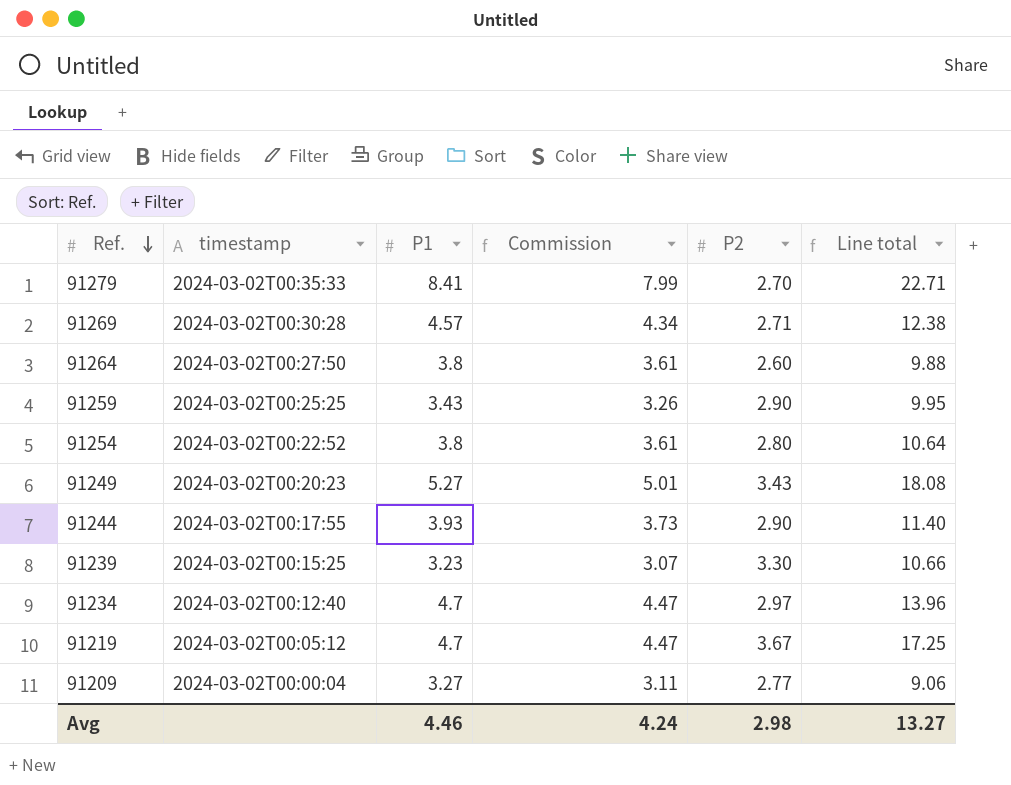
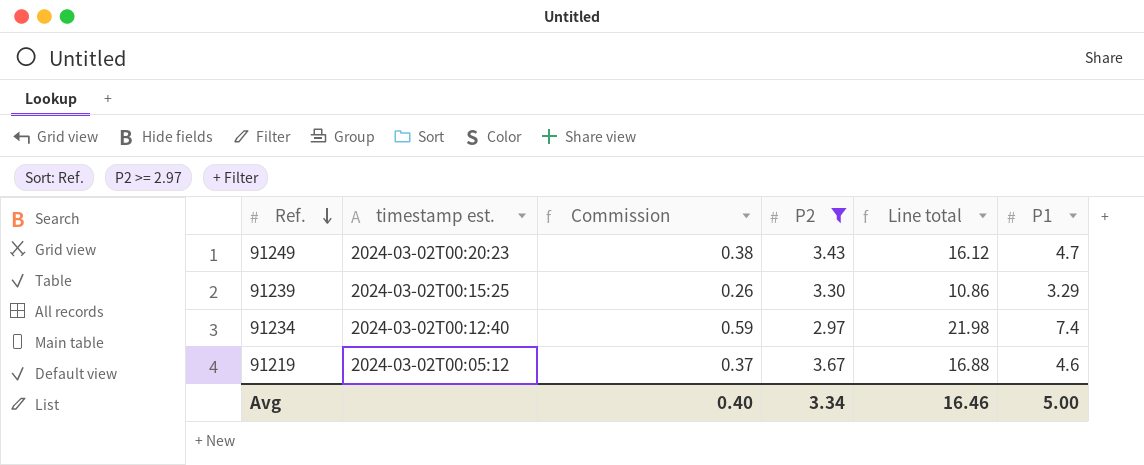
filter: none -> P2 >= 2.97
column name: timestamp -> timestamp est.
column Commission | formula: [P1] * 0.95 -> [P1] * 0.08
column P1 | position: 3 -> 6
91249 | Line total: 18.08 -> 16.12
91249 | P1: 5.27 -> 4.7
91239 | Line total: 10.66 -> 10.86
91239 | P1: 3.23 -> 3.29
91234 | Line total: 13.96 -> 21.98
91234 | P1: 4.7 -> 7.4
91219 | Line total: 17.25 -> 16.88
91219 | P1: 4.7 -> 4.6
Avg | Commission: 4.24 -> 0.40
Avg | P2: 2.98 -> 3.34
Avg | Line total: 13.27 -> 16.46
Avg | P1: 4.46 -> 5.00

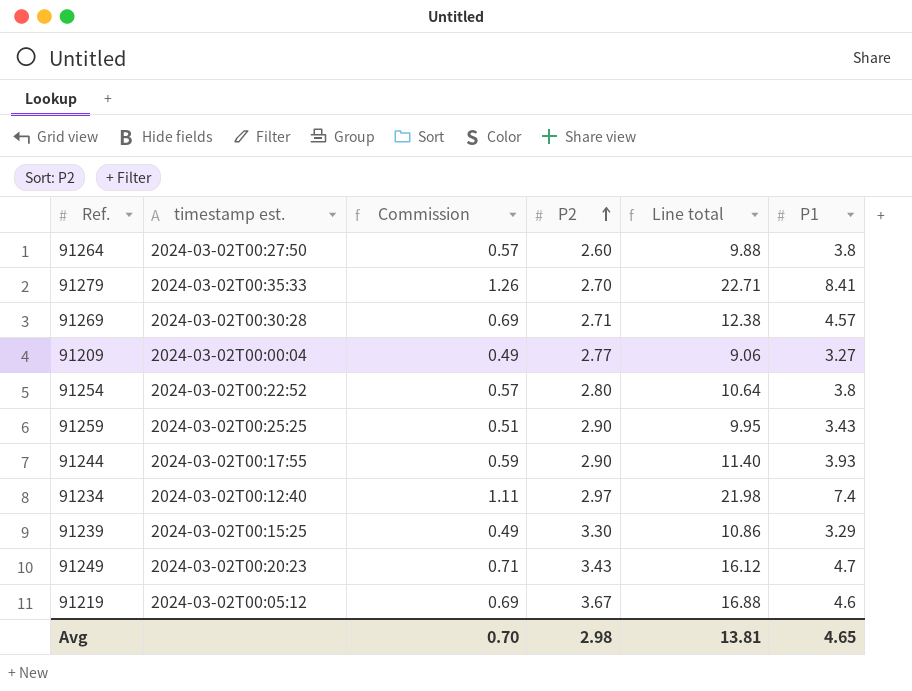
filter: P2 >= 2.97 -> none
row order: Ref. descending -> P2 ascending
column Commission | formula: [P1] * 0.08 -> [P1] * 0.15
Avg | Commission: 0.40 -> 0.70
Avg | P2: 3.34 -> 2.98
Avg | Line total: 16.46 -> 13.81
Avg | P1: 5.00 -> 4.65

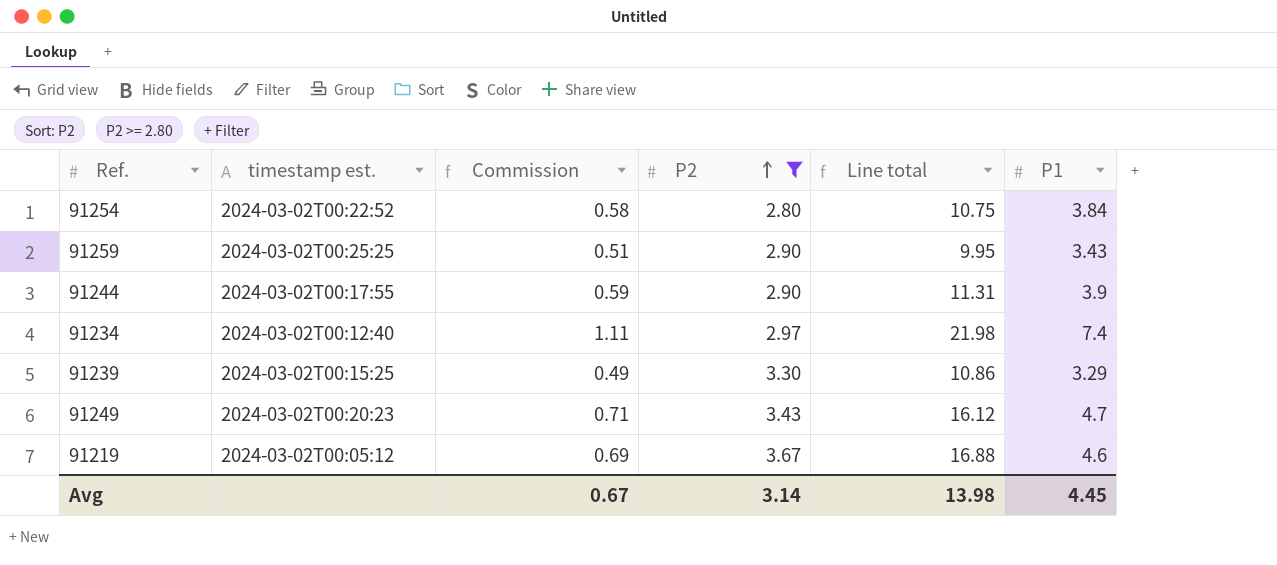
filter: none -> P2 >= 2.80
91254 | Commission: 0.57 -> 0.58
91254 | Line total: 10.64 -> 10.75
91254 | P1: 3.8 -> 3.84
91244 | Line total: 11.40 -> 11.31
91244 | P1: 3.93 -> 3.9
Avg | Commission: 0.70 -> 0.67
Avg | P2: 2.98 -> 3.14
Avg | Line total: 13.81 -> 13.98
Avg | P1: 4.65 -> 4.45

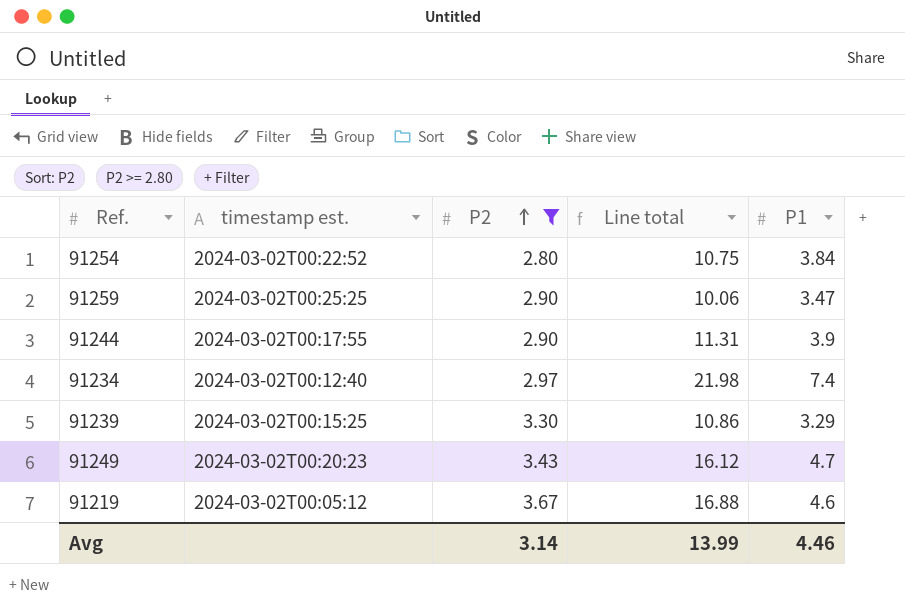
column Commission | formula: [P1] * 0.15 -> none
91259 | Line total: 9.95 -> 10.06
91259 | P1: 3.43 -> 3.47
Avg | Line total: 13.98 -> 13.99
Avg | P1: 4.45 -> 4.46

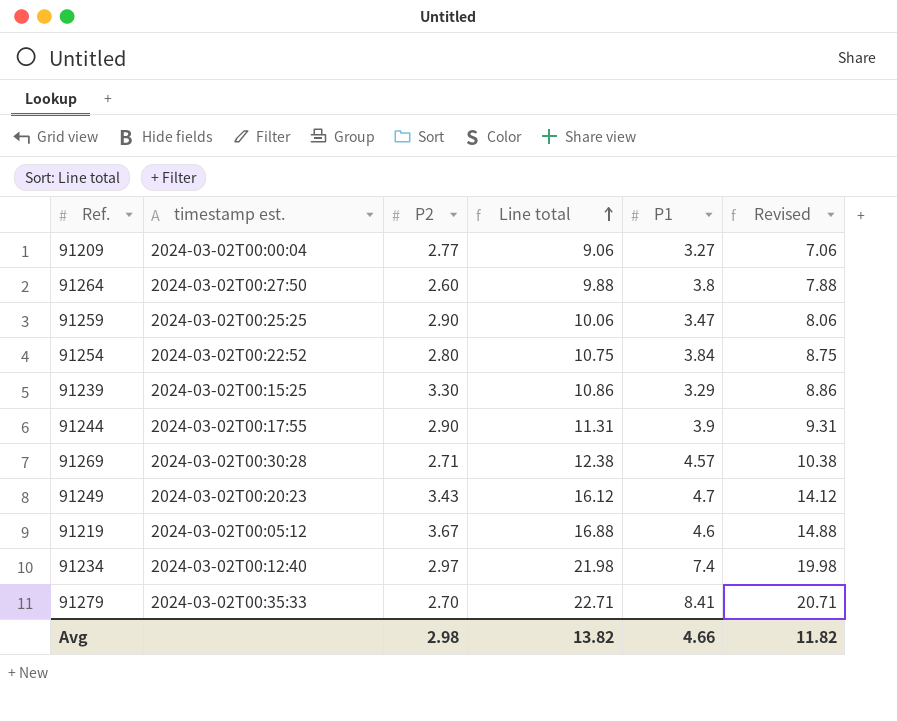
filter: P2 >= 2.80 -> none
row order: P2 ascending -> Line total ascending
column Revised | formula: none -> [Line total] - 2
Avg | P2: 3.14 -> 2.98
Avg | Line total: 13.99 -> 13.82
Avg | P1: 4.46 -> 4.66

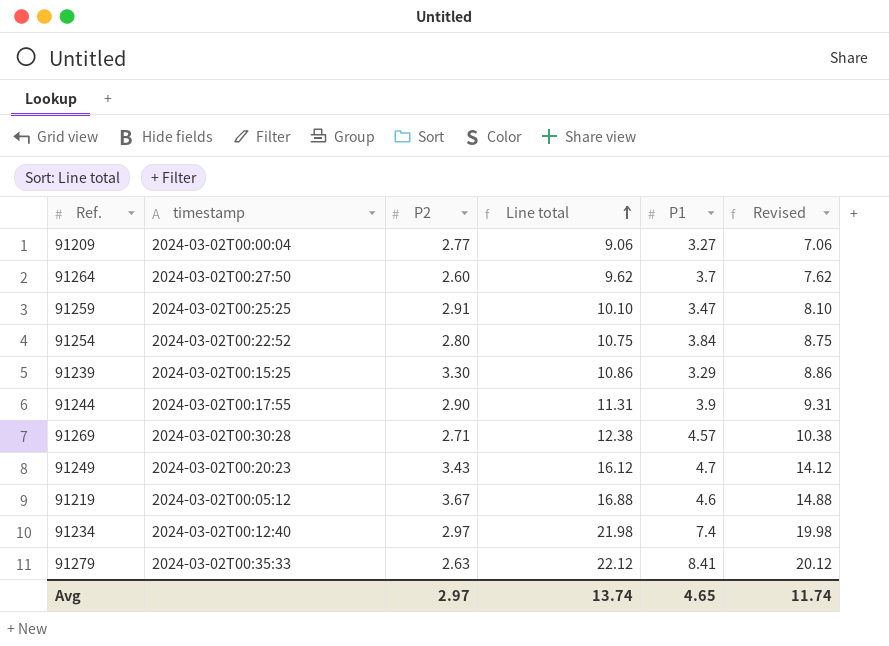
column name: timestamp est. -> timestamp
91264 | Line total: 9.88 -> 9.62
91264 | P1: 3.8 -> 3.7
91264 | Revised: 7.88 -> 7.62
91259 | P2: 2.90 -> 2.91
91259 | Line total: 10.06 -> 10.10
91259 | Revised: 8.06 -> 8.10
91279 | P2: 2.70 -> 2.63
91279 | Line total: 22.71 -> 22.12
91279 | Revised: 20.71 -> 20.12
Avg | P2: 2.98 -> 2.97
Avg | Line total: 13.82 -> 13.74
Avg | P1: 4.66 -> 4.65
Avg | Revised: 11.82 -> 11.74

